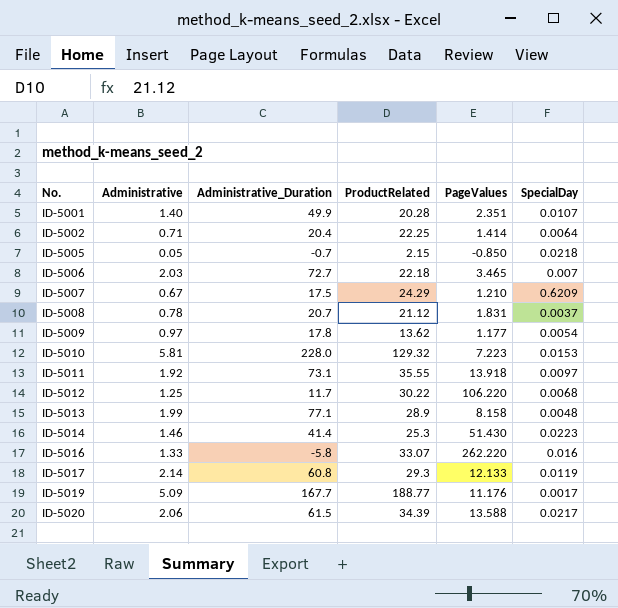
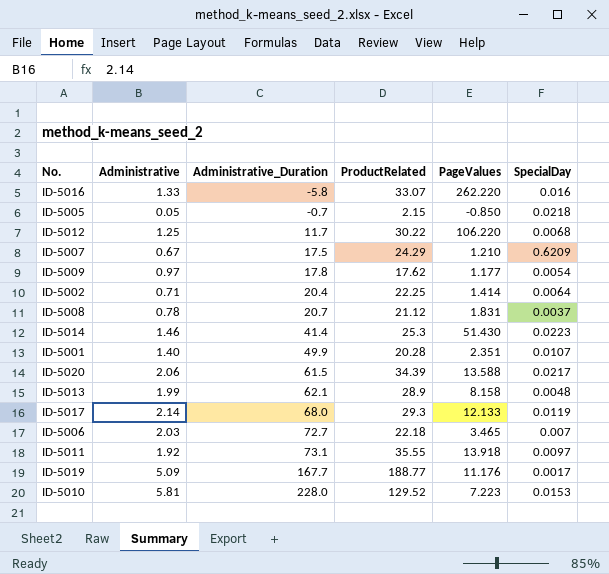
row order: No. ascending -> Administrative_Duration ascending
ID-5009 | ProductRelated: 13.62 -> 17.62
ID-5013 | Administrative_Duration: 77.1 -> 62.1
ID-5017 | Administrative_Duration: 60.8 -> 68.0
ID-5010 | ProductRelated: 129.32 -> 129.52

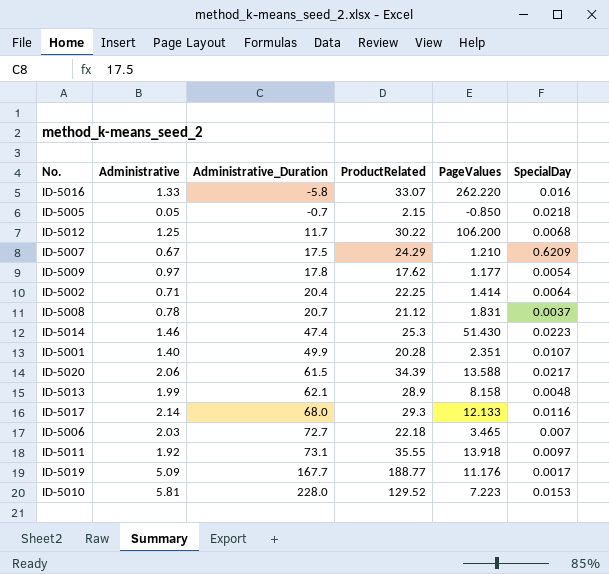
ID-5012 | PageValues: 106.220 -> 106.200
ID-5014 | Administrative_Duration: 41.4 -> 47.4
ID-5017 | SpecialDay: 0.0119 -> 0.0116

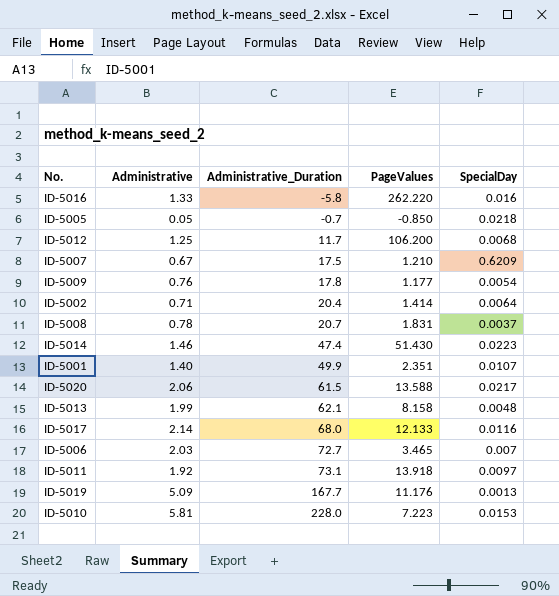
column ProductRelated | position: 4 -> none
ID-5009 | Administrative: 0.97 -> 0.76
ID-5019 | SpecialDay: 0.0017 -> 0.0013

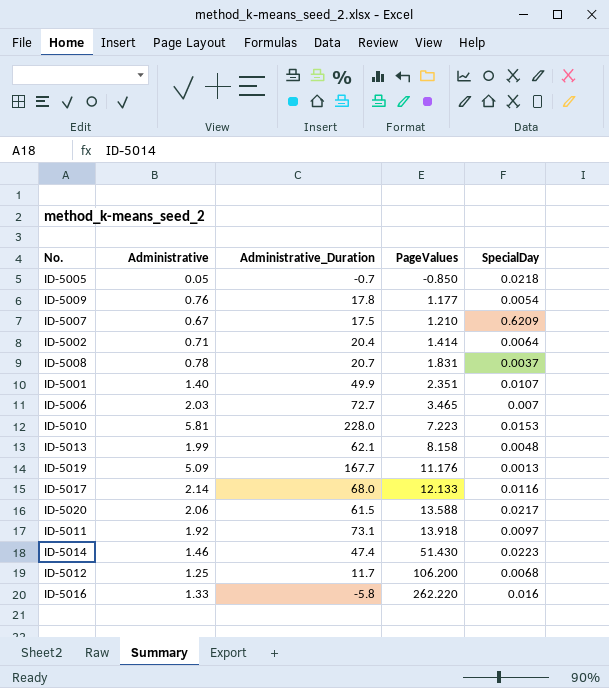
row order: Administrative_Duration ascending -> PageValues ascending

